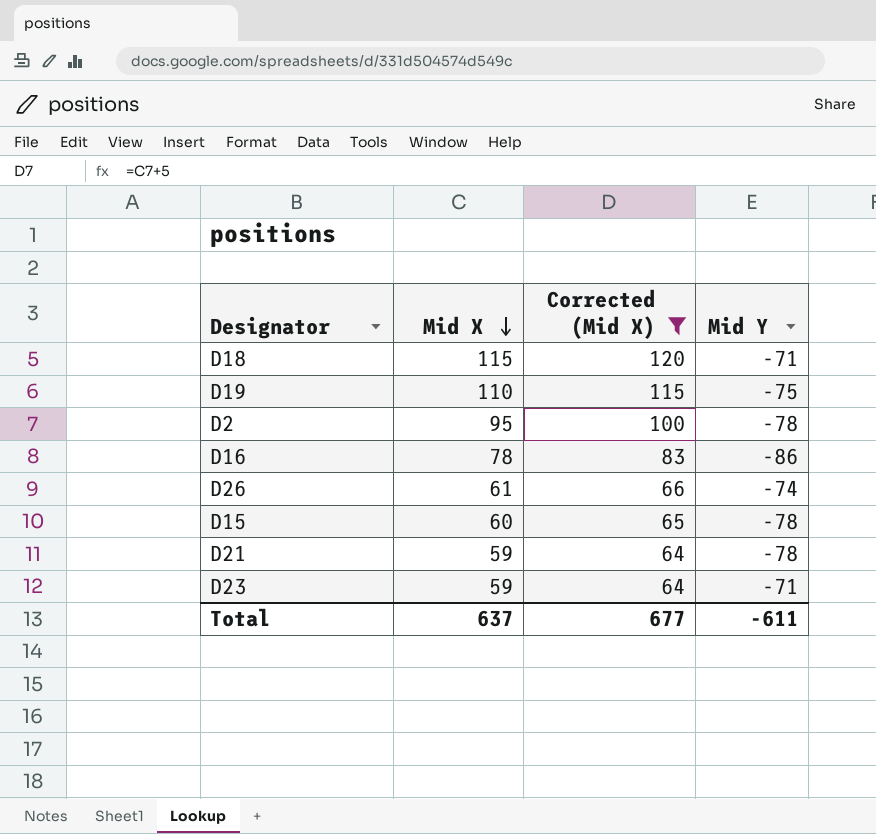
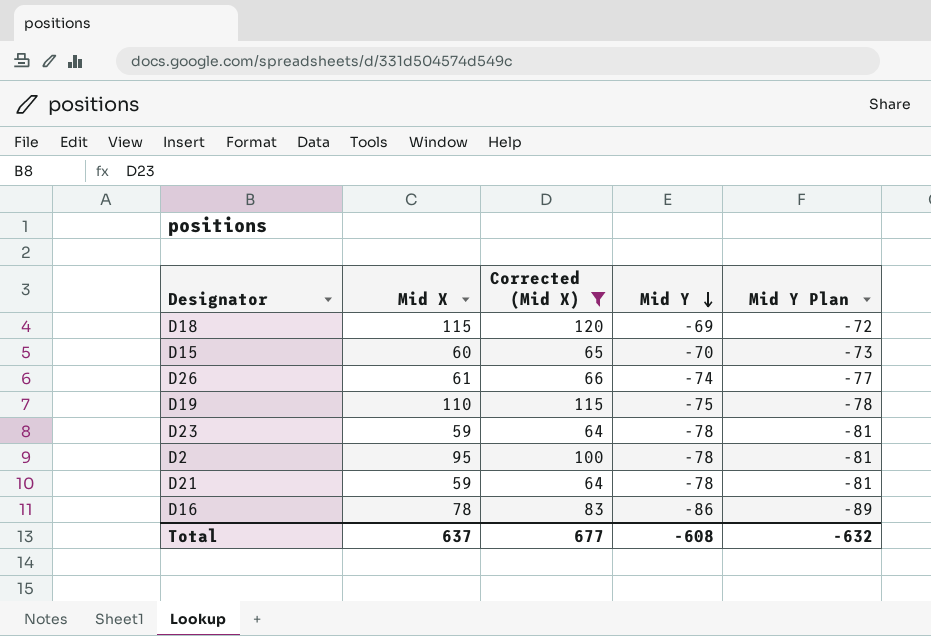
row order: Mid X descending -> Mid Y descending
column Mid Y Plan | formula: none -> [Mid Y] - 3
D18 | Mid Y: -71 -> -69
D15 | Mid Y: -78 -> -70
D23 | Mid Y: -71 -> -78
Total | Mid Y: -611 -> -608

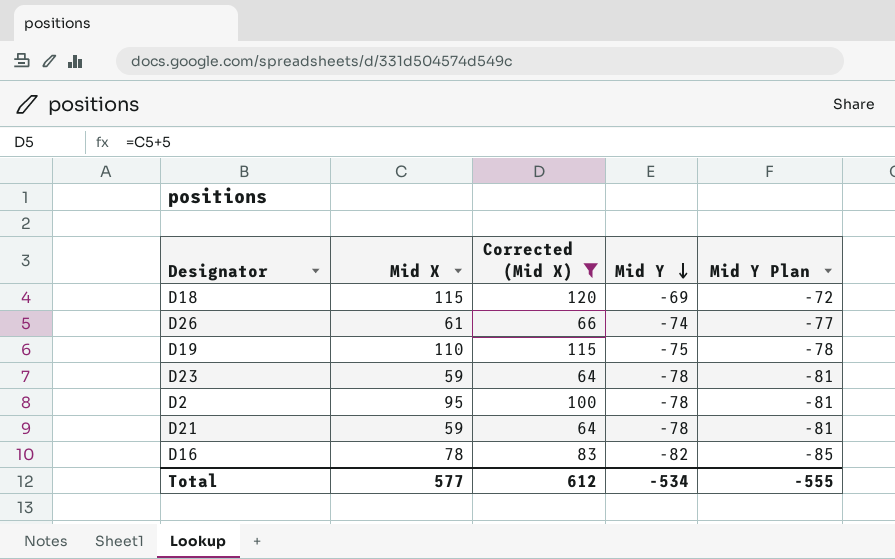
row D15: 60 | 65 | -70 | -73 -> none
D16 | Mid Y: -86 -> -82
D16 | Mid Y Plan: -89 -> -85
Total | Mid X: 637 -> 577
Total | Corrected (Mid X): 677 -> 612
Total | Mid Y: -608 -> -534
Total | Mid Y Plan: -632 -> -555

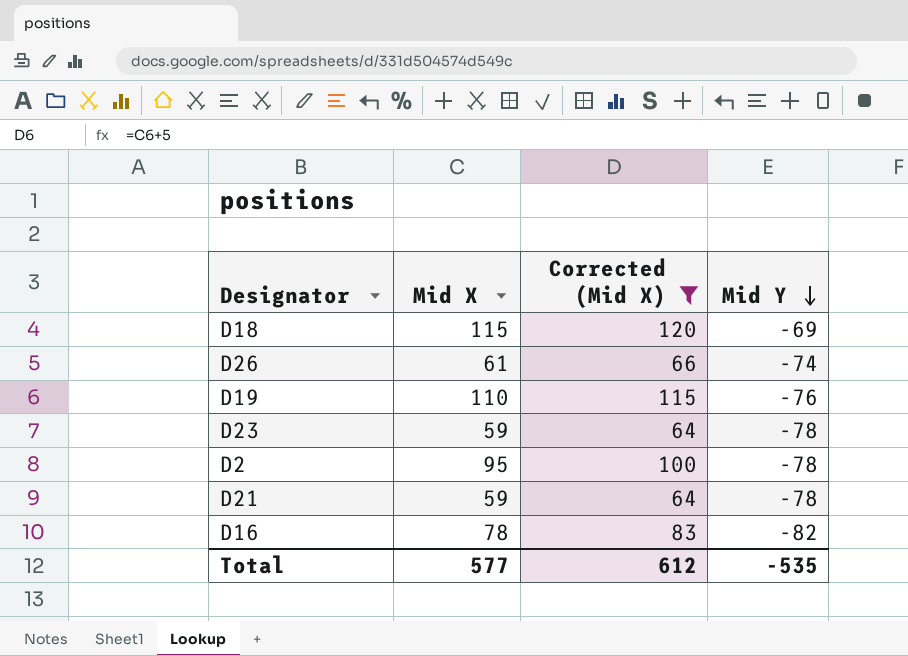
column Mid Y Plan | formula: [Mid Y] - 3 -> none
D19 | Mid Y: -75 -> -76
Total | Mid Y: -534 -> -535

